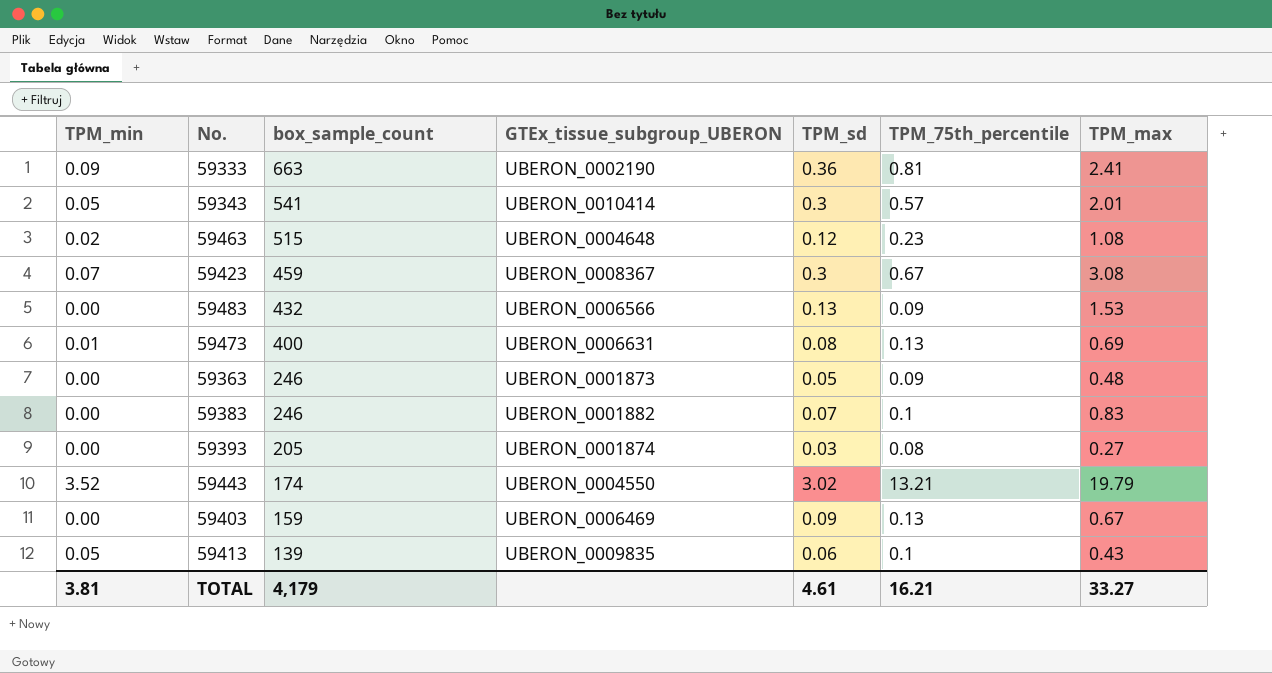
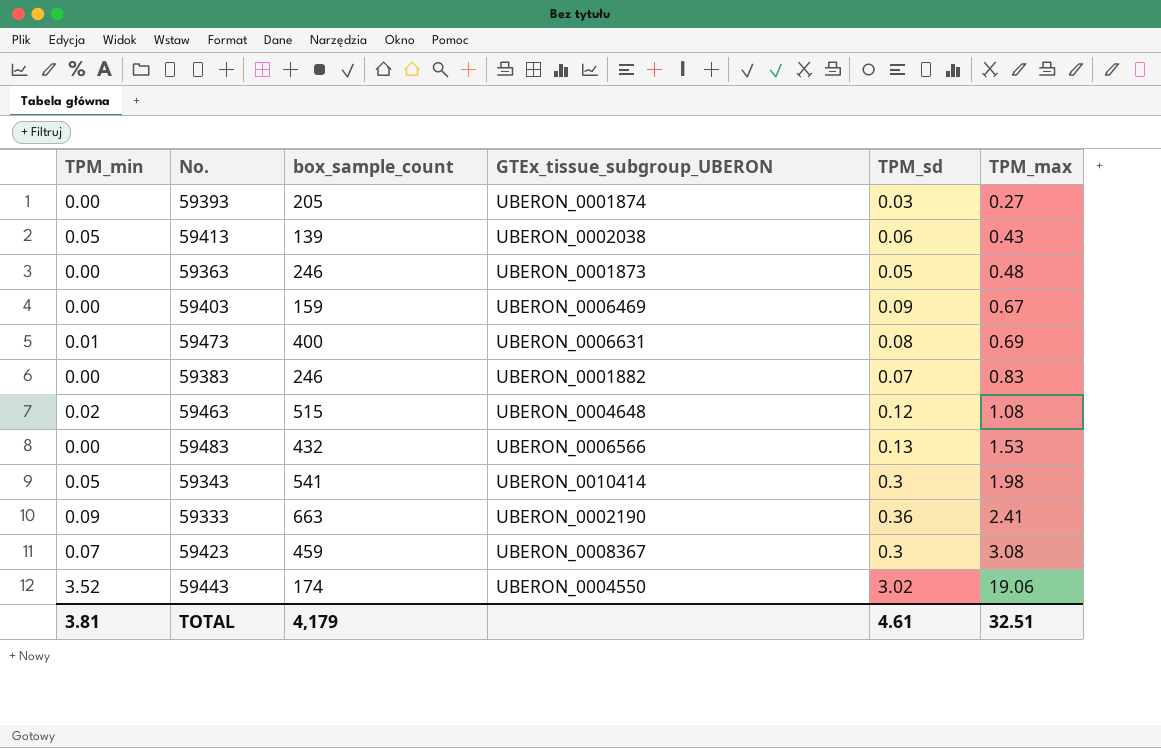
row order: box_sample_count descending -> TPM_max ascending
column TPM_75th_percentile | position: 6 -> none
59413 | GTEx_tissue_subgroup_UBERON: UBERON_0009835 -> UBERON_0002038
59343 | TPM_max: 2.01 -> 1.98
59443 | TPM_max: 19.79 -> 19.06
TOTAL | TPM_max: 33.27 -> 32.51

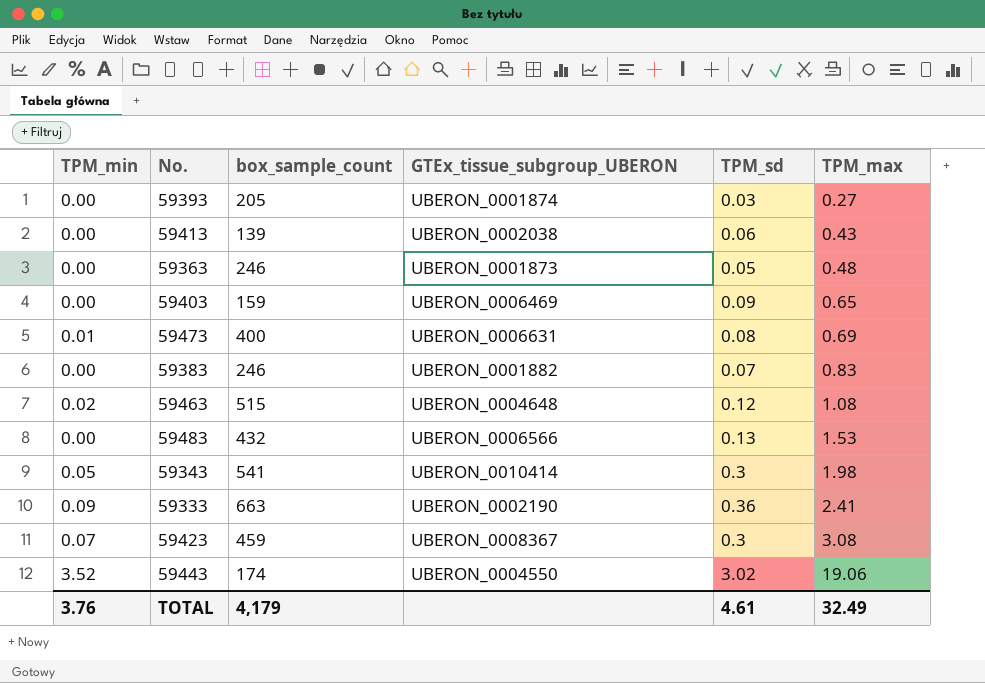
59413 | TPM_min: 0.05 -> 0.00
59403 | TPM_max: 0.67 -> 0.65
TOTAL | TPM_min: 3.81 -> 3.76
TOTAL | TPM_max: 32.51 -> 32.49

